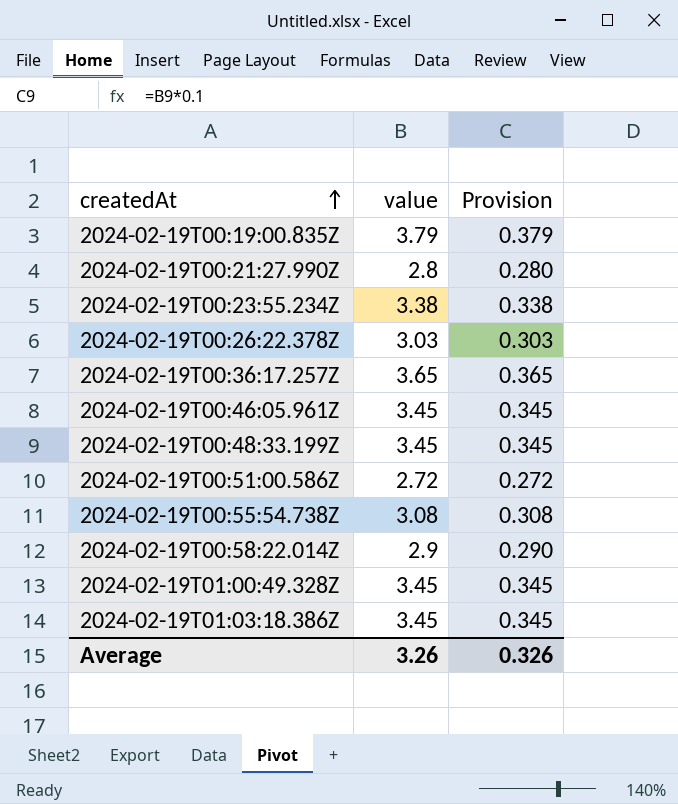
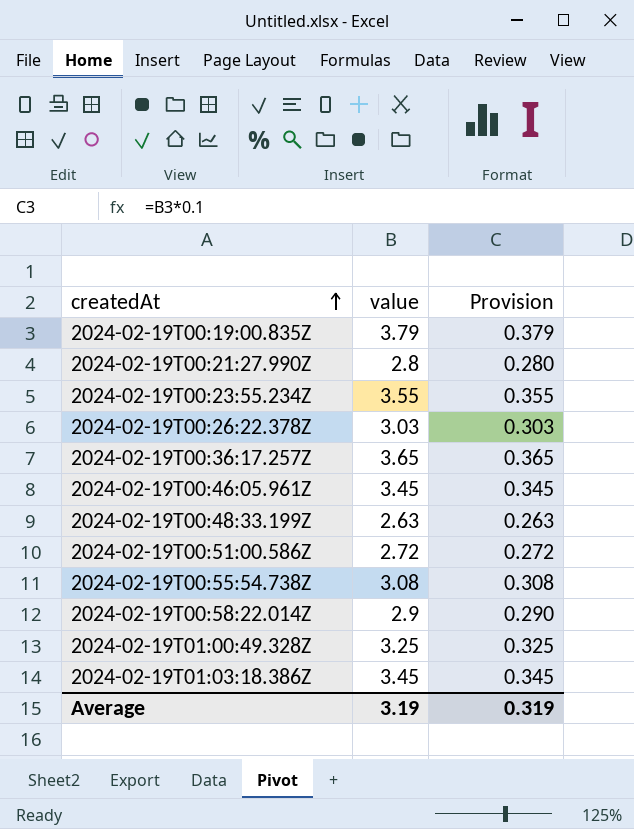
2024-02-19T00:23:55.234Z | value: 3.38 -> 3.55
2024-02-19T00:23:55.234Z | Provision: 0.338 -> 0.355
2024-02-19T00:48:33.199Z | value: 3.45 -> 2.63
2024-02-19T00:48:33.199Z | Provision: 0.345 -> 0.263
2024-02-19T01:00:49.328Z | value: 3.45 -> 3.25
2024-02-19T01:00:49.328Z | Provision: 0.345 -> 0.325
Average | value: 3.26 -> 3.19
Average | Provision: 0.326 -> 0.319

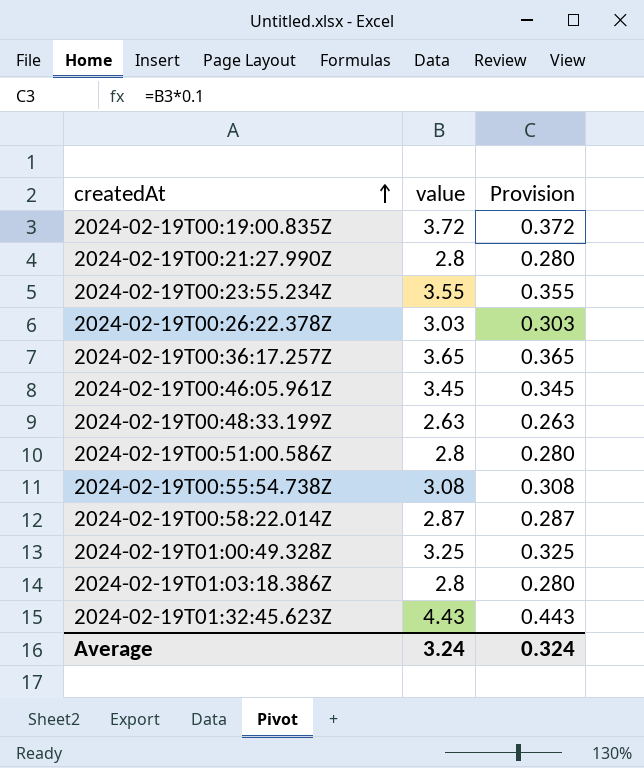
2024-02-19T00:19:00.835Z | value: 3.79 -> 3.72
2024-02-19T00:19:00.835Z | Provision: 0.379 -> 0.372
2024-02-19T00:51:00.586Z | value: 2.72 -> 2.8
2024-02-19T00:51:00.586Z | Provision: 0.272 -> 0.280
2024-02-19T00:58:22.014Z | value: 2.9 -> 2.87
2024-02-19T00:58:22.014Z | Provision: 0.290 -> 0.287
2024-02-19T01:03:18.386Z | value: 3.45 -> 2.8
2024-02-19T01:03:18.386Z | Provision: 0.345 -> 0.280
row 2024-02-19T01:32:45.623Z: none -> 4.43 | 0.443
Average | value: 3.19 -> 3.24
Average | Provision: 0.319 -> 0.324

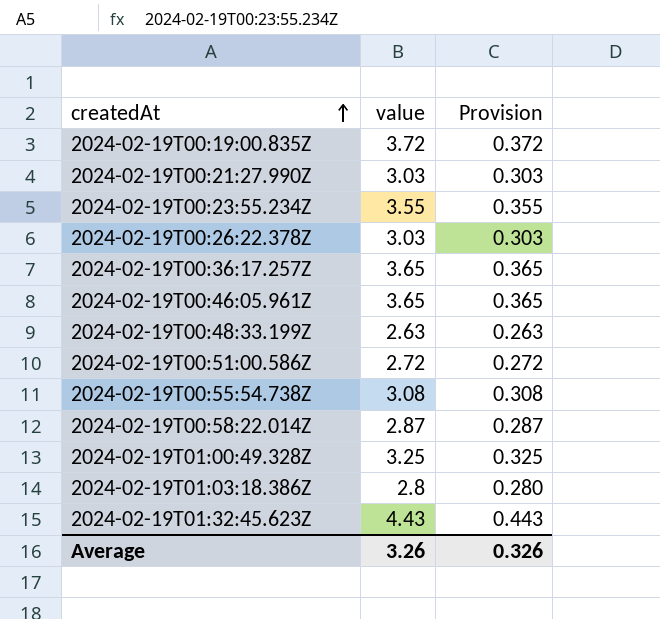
2024-02-19T00:21:27.990Z | value: 2.8 -> 3.03
2024-02-19T00:21:27.990Z | Provision: 0.280 -> 0.303
2024-02-19T00:46:05.961Z | value: 3.45 -> 3.65
2024-02-19T00:46:05.961Z | Provision: 0.345 -> 0.365
2024-02-19T00:51:00.586Z | value: 2.8 -> 2.72
2024-02-19T00:51:00.586Z | Provision: 0.280 -> 0.272
Average | value: 3.24 -> 3.26
Average | Provision: 0.324 -> 0.326

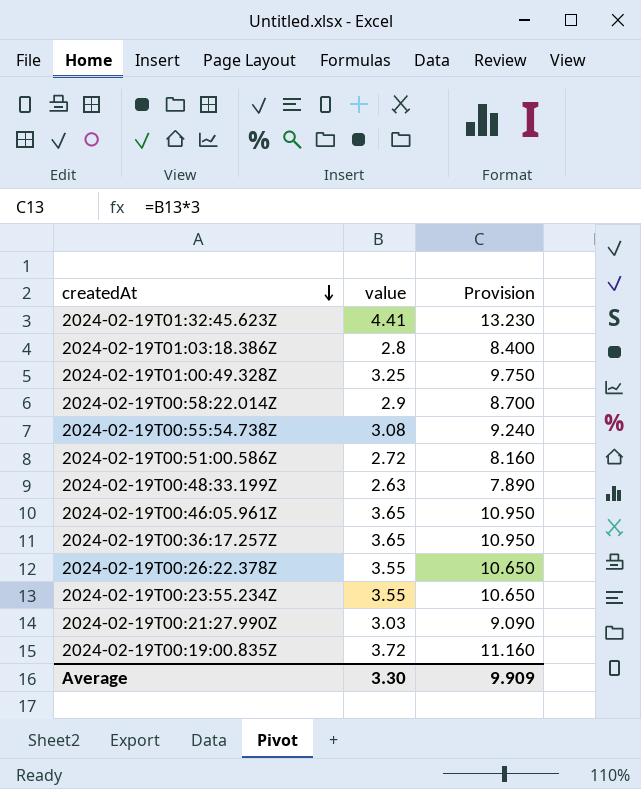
row order: createdAt ascending -> createdAt descending
column Provision | formula: [value] * 0.1 -> [value] * 3
2024-02-19T01:32:45.623Z | value: 4.43 -> 4.41
2024-02-19T00:58:22.014Z | value: 2.87 -> 2.9
2024-02-19T00:26:22.378Z | value: 3.03 -> 3.55
Average | value: 3.26 -> 3.30
Average | Provision: 0.326 -> 9.909

